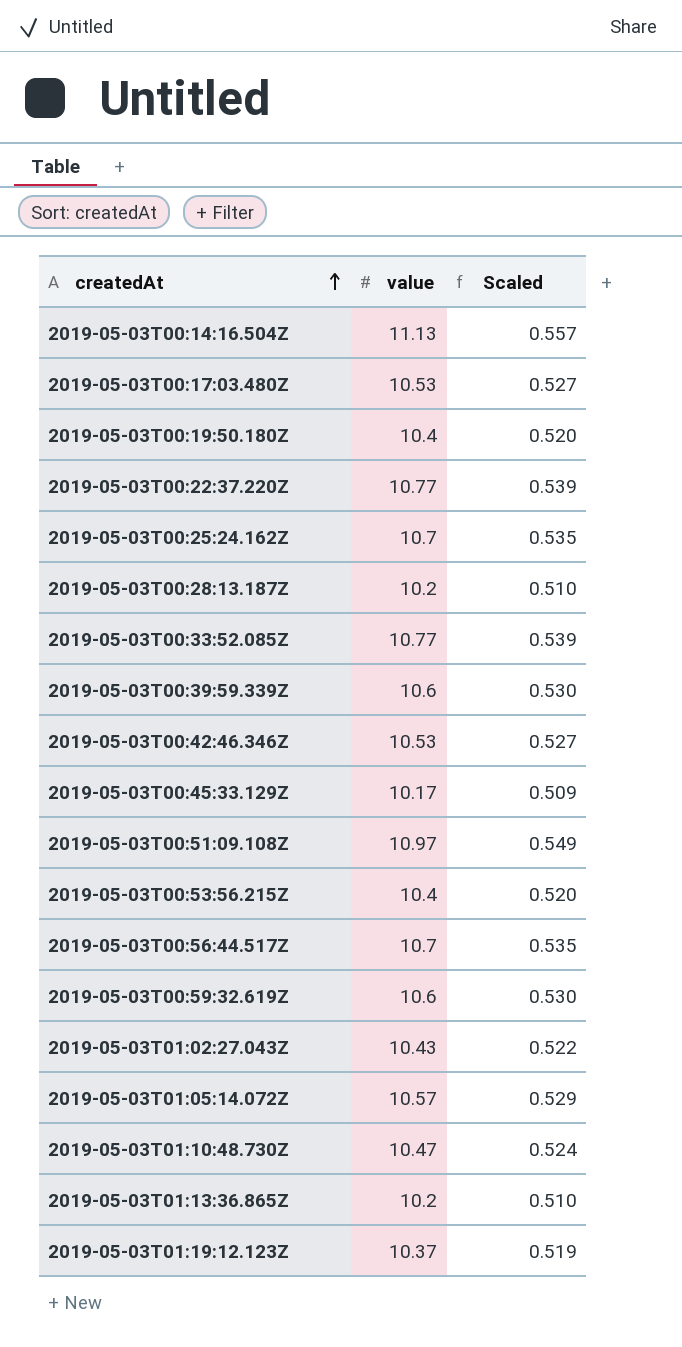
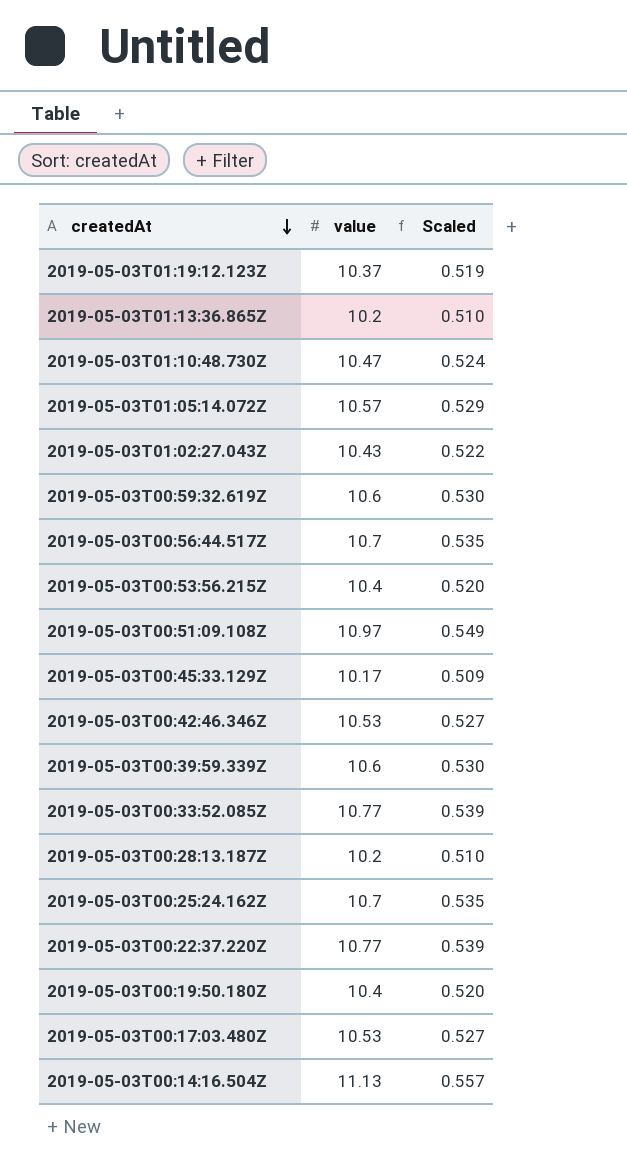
row order: createdAt ascending -> createdAt descending

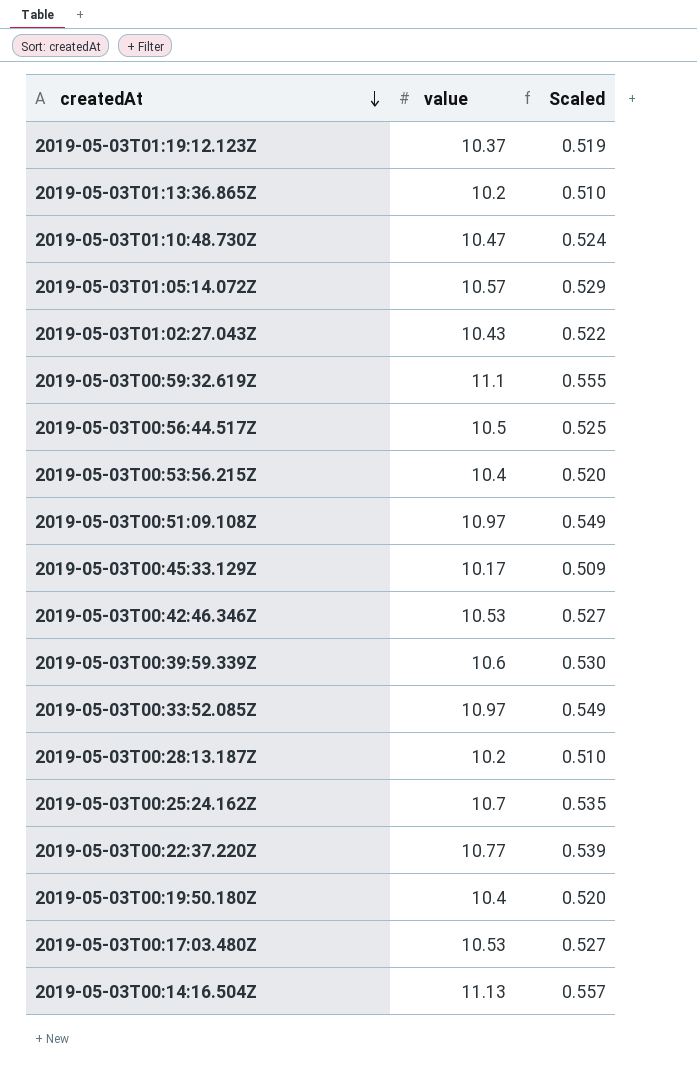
2019-05-03T00:59:32.619Z | value: 10.6 -> 11.1
2019-05-03T00:59:32.619Z | Scaled: 0.530 -> 0.555
2019-05-03T00:56:44.517Z | value: 10.7 -> 10.5
2019-05-03T00:56:44.517Z | Scaled: 0.535 -> 0.525
2019-05-03T00:33:52.085Z | value: 10.77 -> 10.97
2019-05-03T00:33:52.085Z | Scaled: 0.539 -> 0.549

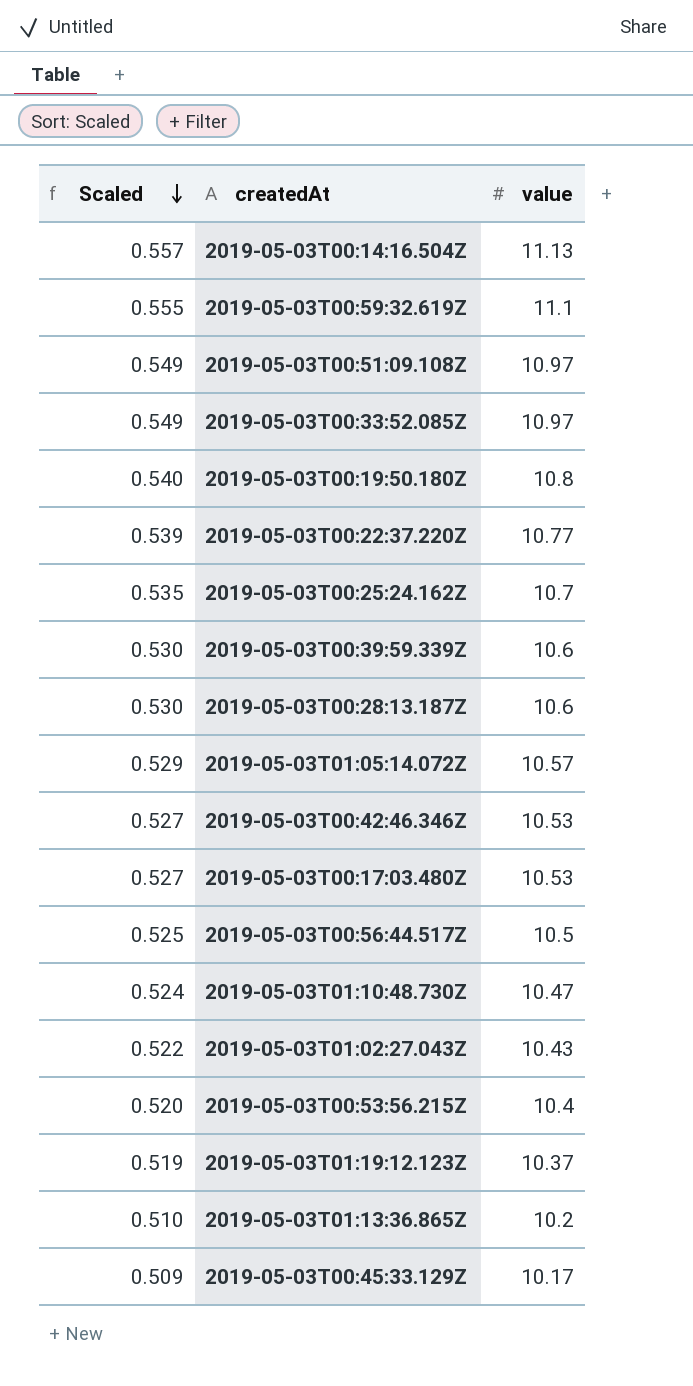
row order: createdAt descending -> Scaled descending
column Scaled | position: 3 -> 1
2019-05-03T00:19:50.180Z | Scaled: 0.520 -> 0.540
2019-05-03T00:19:50.180Z | value: 10.4 -> 10.8
2019-05-03T00:28:13.187Z | Scaled: 0.510 -> 0.530
2019-05-03T00:28:13.187Z | value: 10.2 -> 10.6

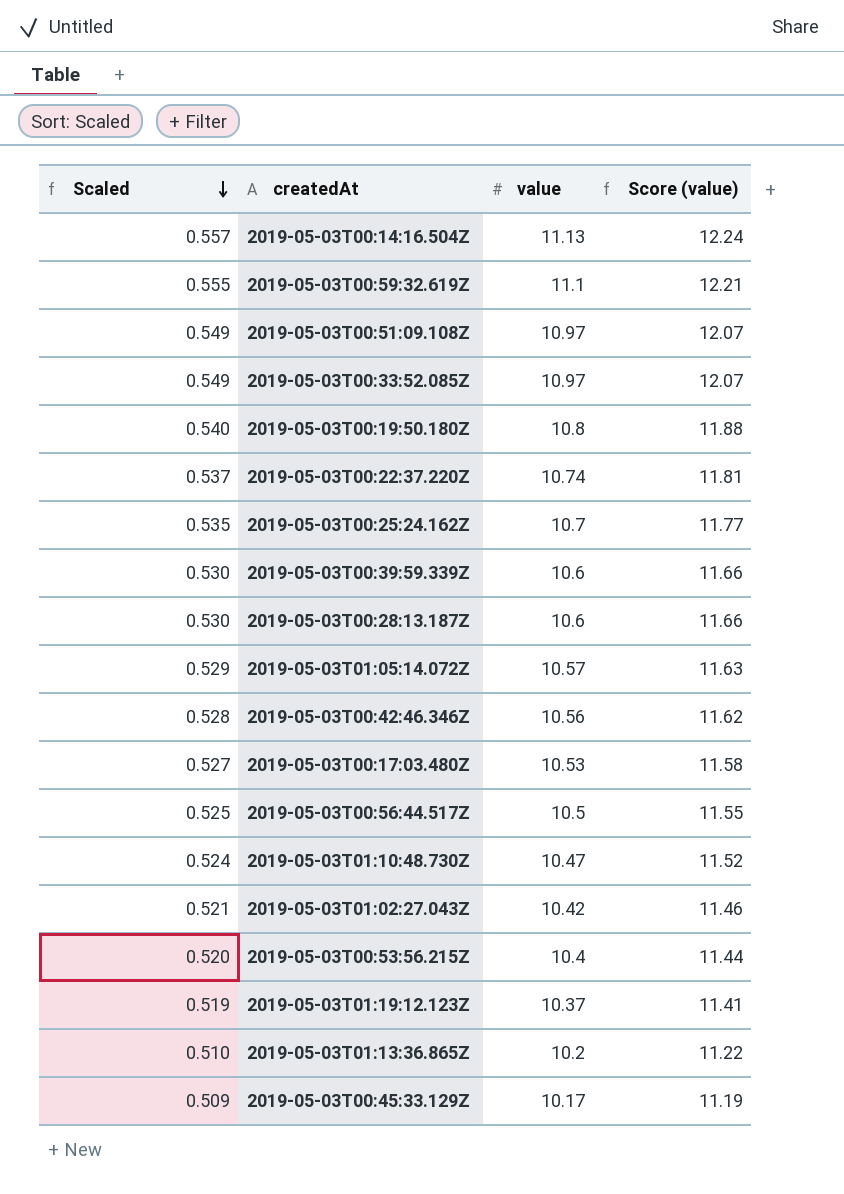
column Score (value) | formula: none -> [value] * 1.1
2019-05-03T00:22:37.220Z | Scaled: 0.539 -> 0.537
2019-05-03T00:22:37.220Z | value: 10.77 -> 10.74
2019-05-03T00:42:46.346Z | Scaled: 0.527 -> 0.528
2019-05-03T00:42:46.346Z | value: 10.53 -> 10.56
2019-05-03T01:02:27.043Z | Scaled: 0.522 -> 0.521
2019-05-03T01:02:27.043Z | value: 10.43 -> 10.42

